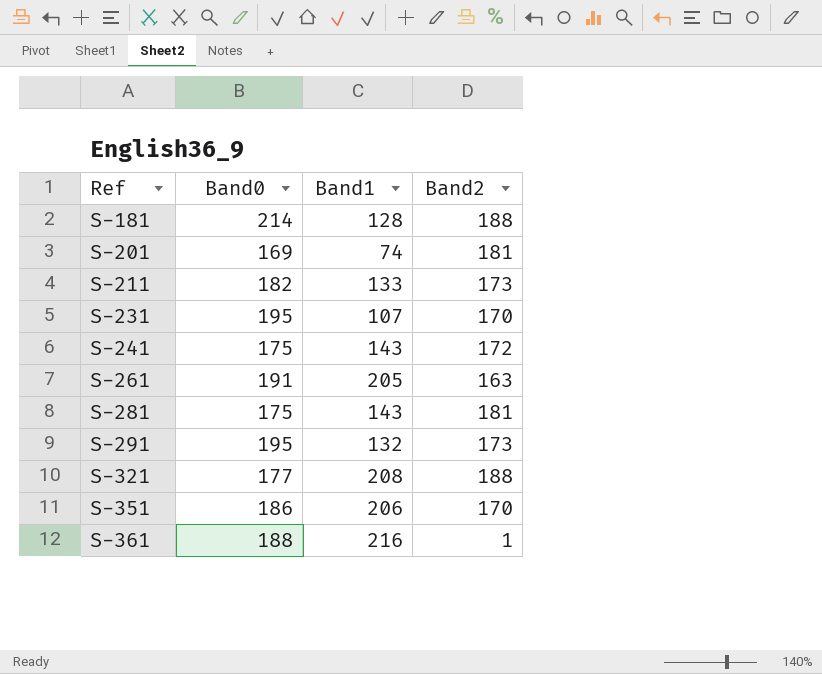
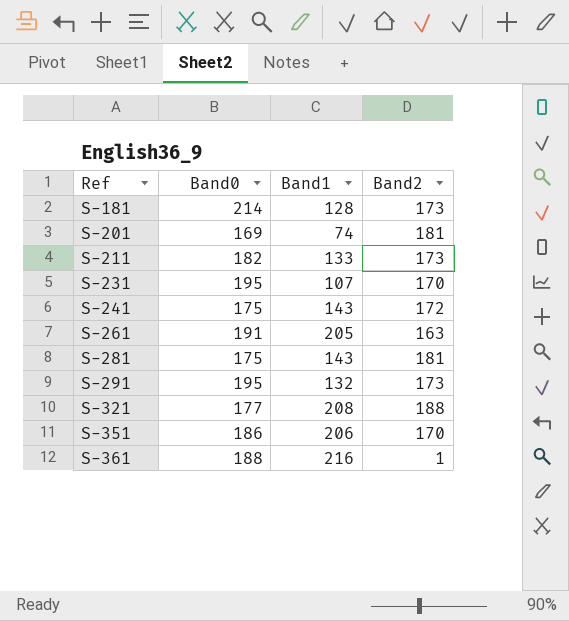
S-181 | Band2: 188 -> 173

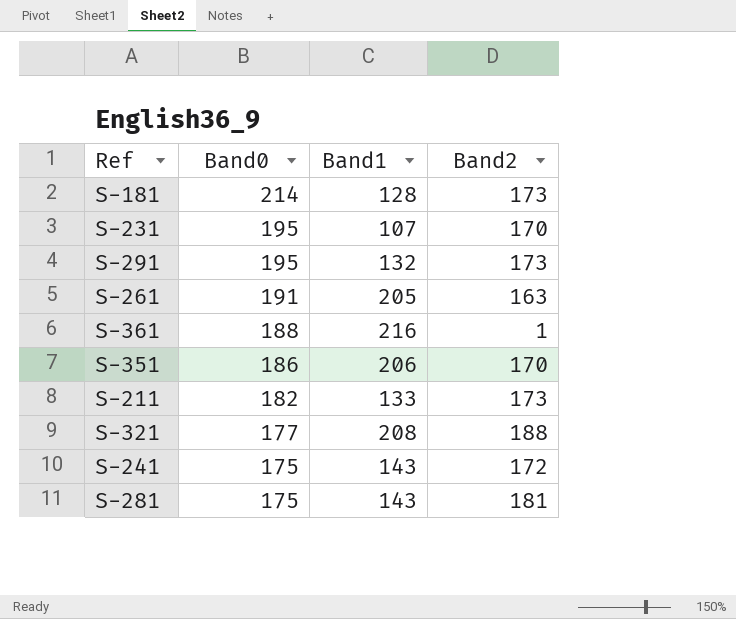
row order: Ref ascending -> Band0 descending
row S-201: 169 | 74 | 181 -> none

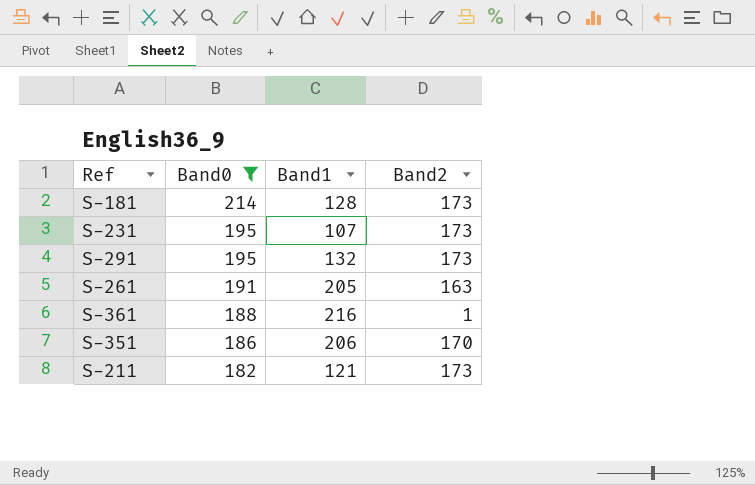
filter: none -> Band0 >= 182
S-231 | Band2: 170 -> 173
S-211 | Band1: 133 -> 121

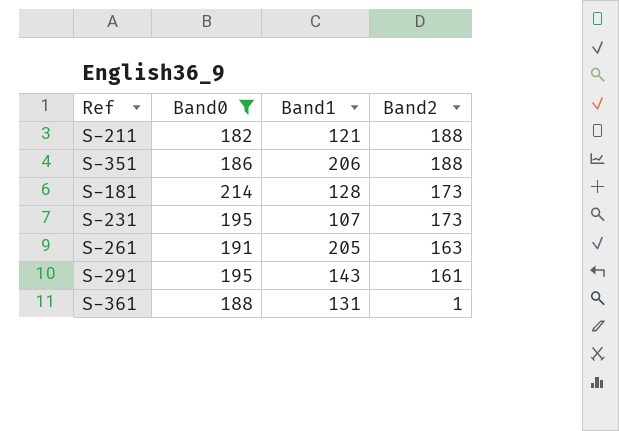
row order: Band0 descending -> Band2 descending
S-211 | Band2: 173 -> 188
S-351 | Band2: 170 -> 188
S-291 | Band1: 132 -> 143
S-291 | Band2: 173 -> 161
S-361 | Band1: 216 -> 131

